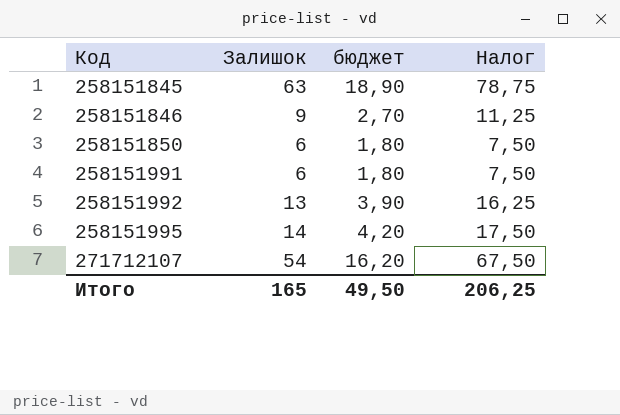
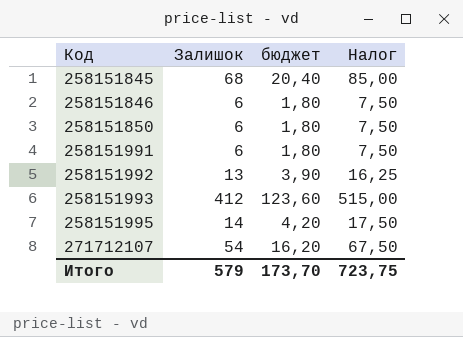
258151845 | Залишок: 63 -> 68
258151845 | бюджет: 18,90 -> 20,40
258151845 | Налог: 78,75 -> 85,00
258151846 | Залишок: 9 -> 6
258151846 | бюджет: 2,70 -> 1,80
258151846 | Налог: 11,25 -> 7,50
row 258151993: none -> 412 | 123,60 | 515,00
Итого | Залишок: 165 -> 579
Итого | бюджет: 49,50 -> 173,70
Итого | Налог: 206,25 -> 723,75

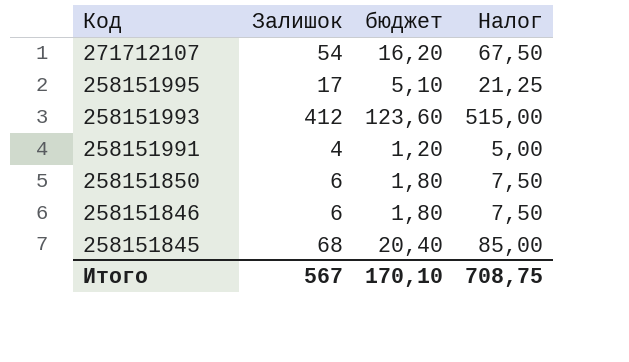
row order: Код ascending -> Код descending
row 258151992: 13 | 3,90 | 16,25 -> none
258151995 | Залишок: 14 -> 17
258151995 | бюджет: 4,20 -> 5,10
258151995 | Налог: 17,50 -> 21,25
258151991 | Залишок: 6 -> 4
258151991 | бюджет: 1,80 -> 1,20
258151991 | Налог: 7,50 -> 5,00
Итого | Залишок: 579 -> 567
Итого | бюджет: 173,70 -> 170,10
Итого | Налог: 723,75 -> 708,75

